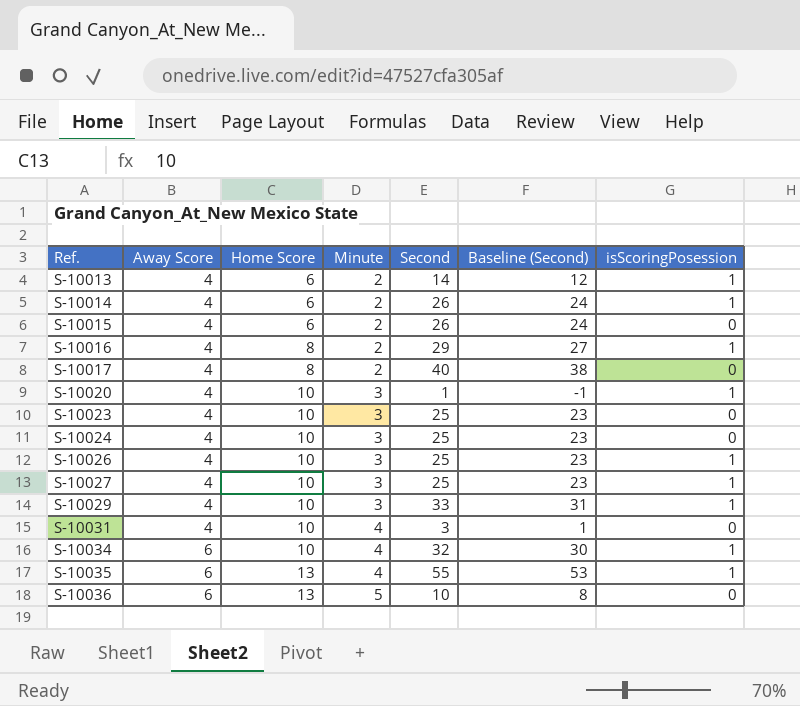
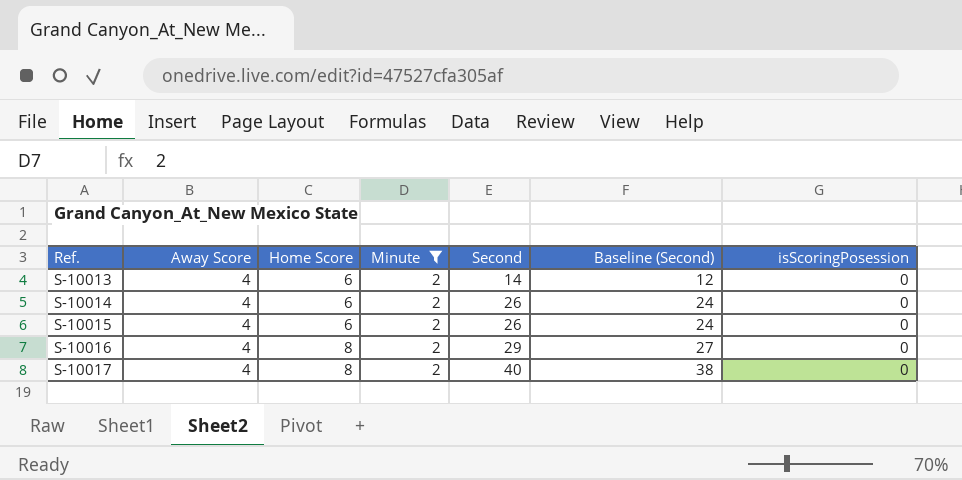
filter: none -> Minute = 2
S-10013 | isScoringPosession: 1 -> 0
S-10014 | isScoringPosession: 1 -> 0
S-10016 | isScoringPosession: 1 -> 0

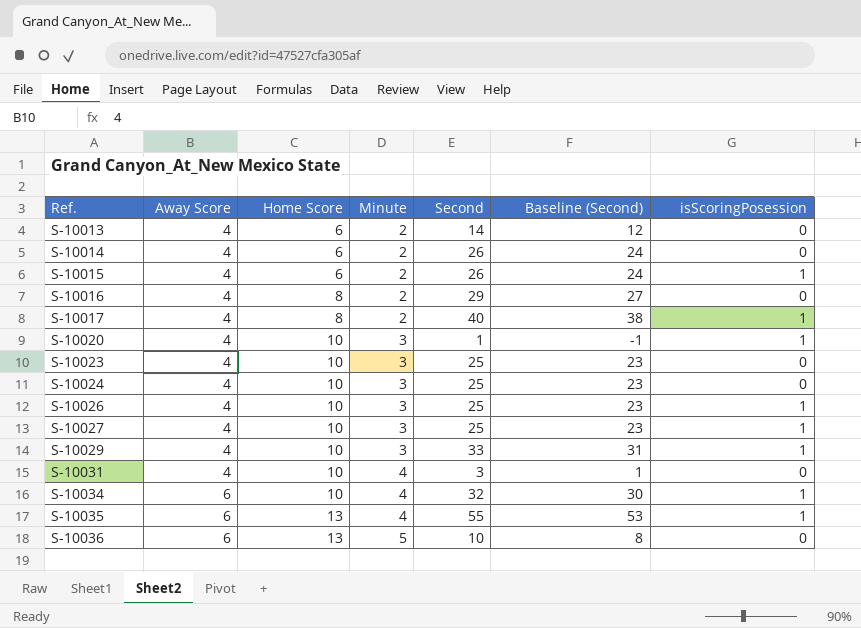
filter: Minute = 2 -> none
S-10015 | isScoringPosession: 0 -> 1
S-10017 | isScoringPosession: 0 -> 1

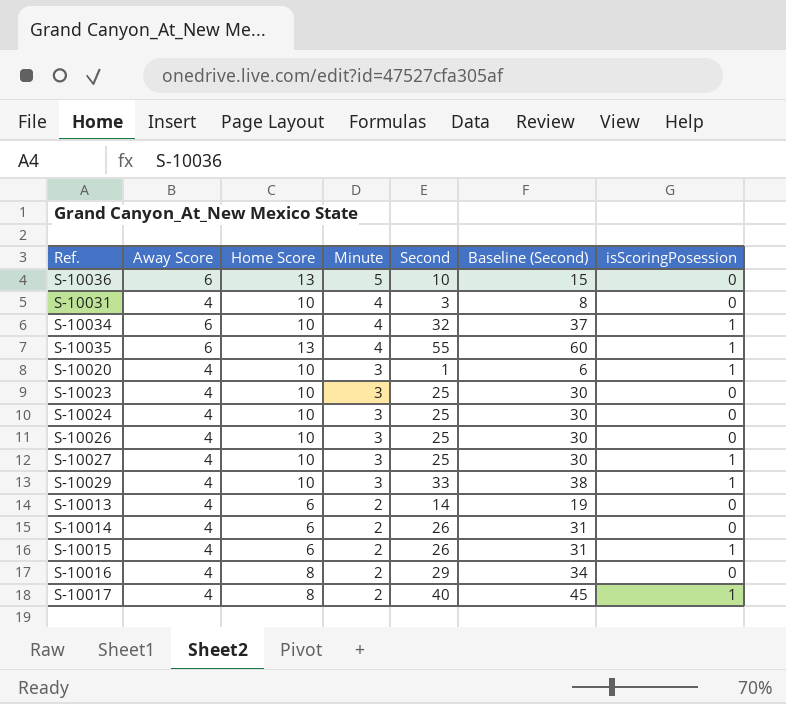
row order: Ref. ascending -> Minute descending
column Baseline (Second) | formula: [Second] - 2 -> [Second] + 5
S-10026 | isScoringPosession: 1 -> 0

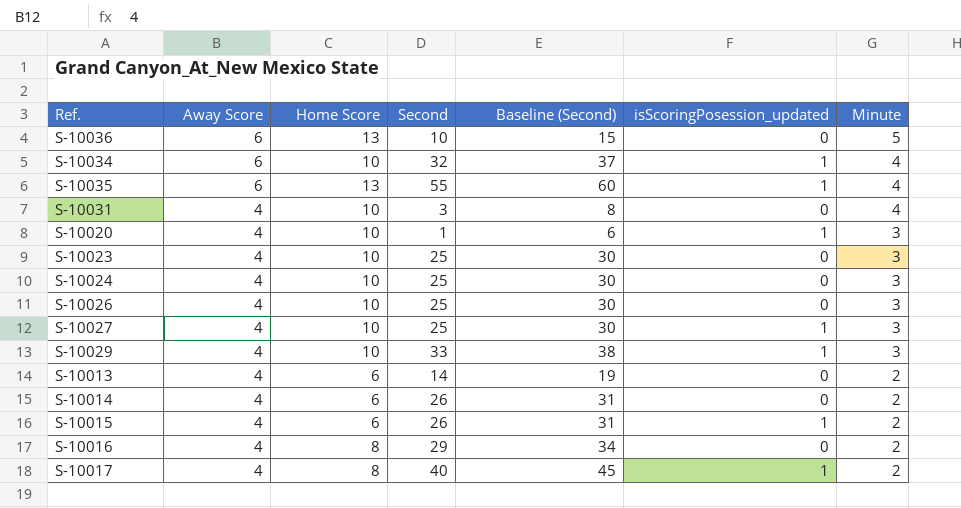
row order: Minute descending -> Away Score descending
column name: isScoringPosession -> isScoringPosession_updated
column Minute | position: 4 -> 7

